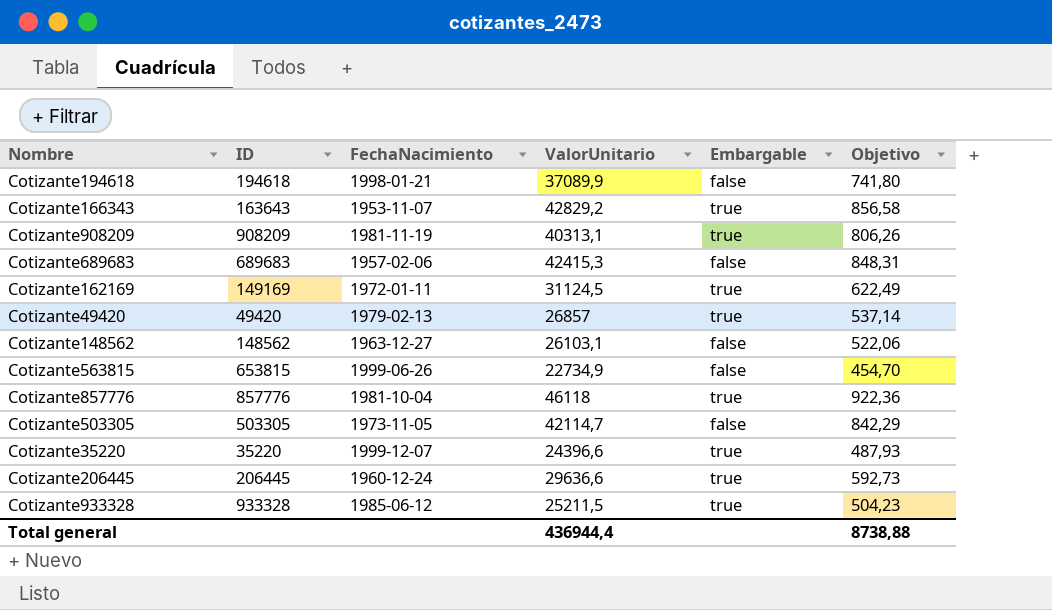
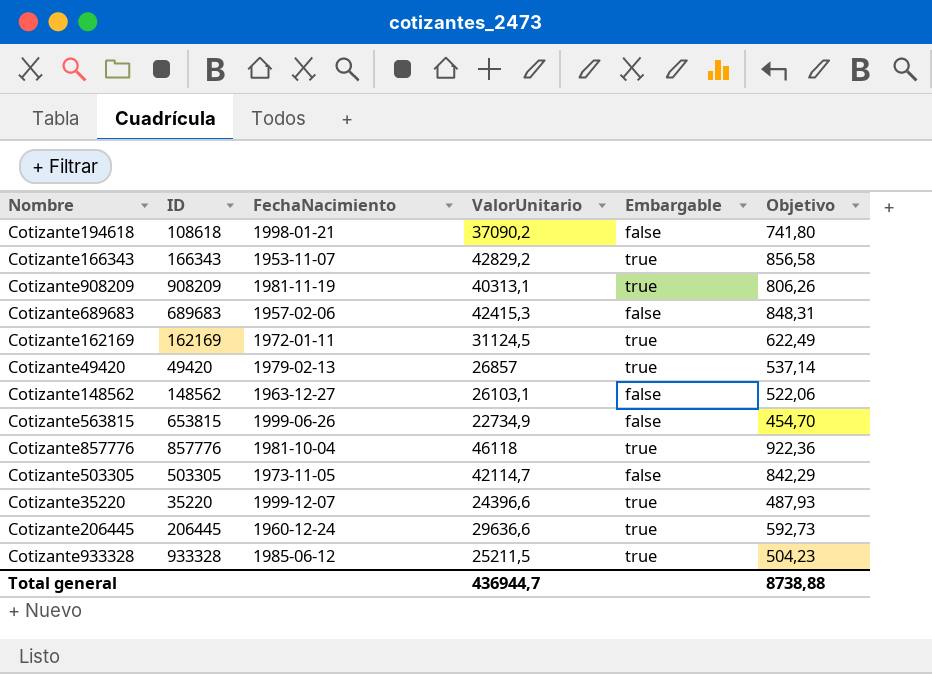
Cotizante194618 | ID: 194618 -> 108618
Cotizante194618 | ValorUnitario: 37089,9 -> 37090,2
Cotizante166343 | ID: 163643 -> 166343
Cotizante162169 | ID: 149169 -> 162169
Total general | ValorUnitario: 436944,4 -> 436944,7

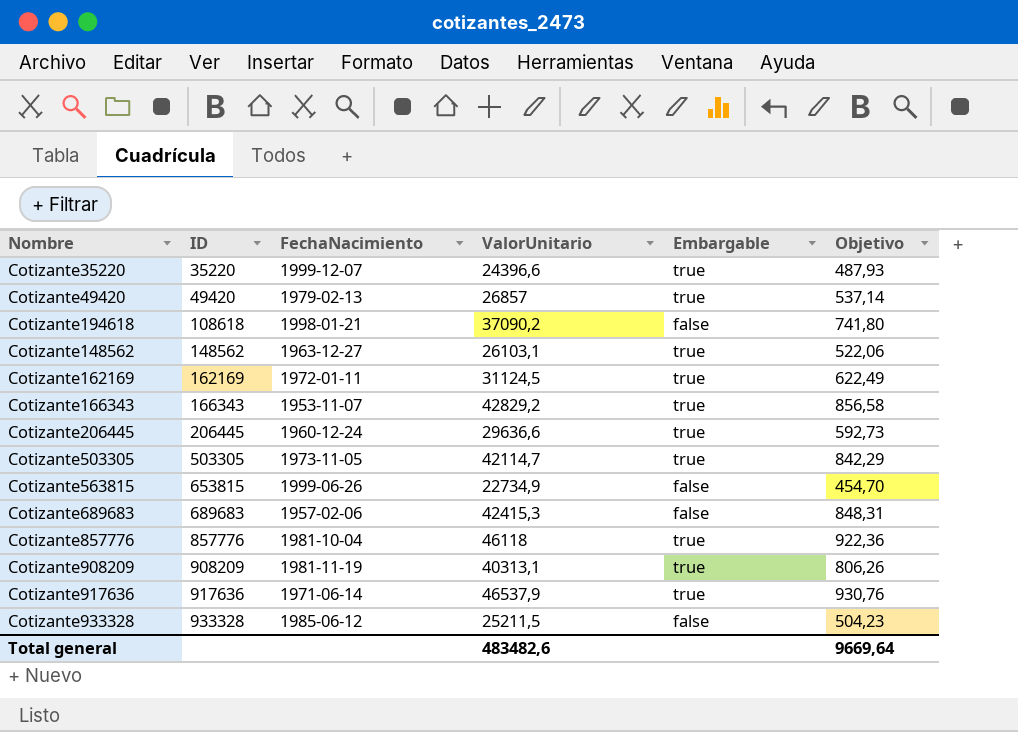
row order: none -> ID ascending
Cotizante148562 | Embargable: false -> true
Cotizante503305 | Embargable: false -> true
row Cotizante917636: none -> 917636 | 1971-06-14 | 46537,9 | true | 930,76
Cotizante933328 | Embargable: true -> false
Total general | ValorUnitario: 436944,7 -> 483482,6
Total general | Objetivo: 8738,88 -> 9669,64

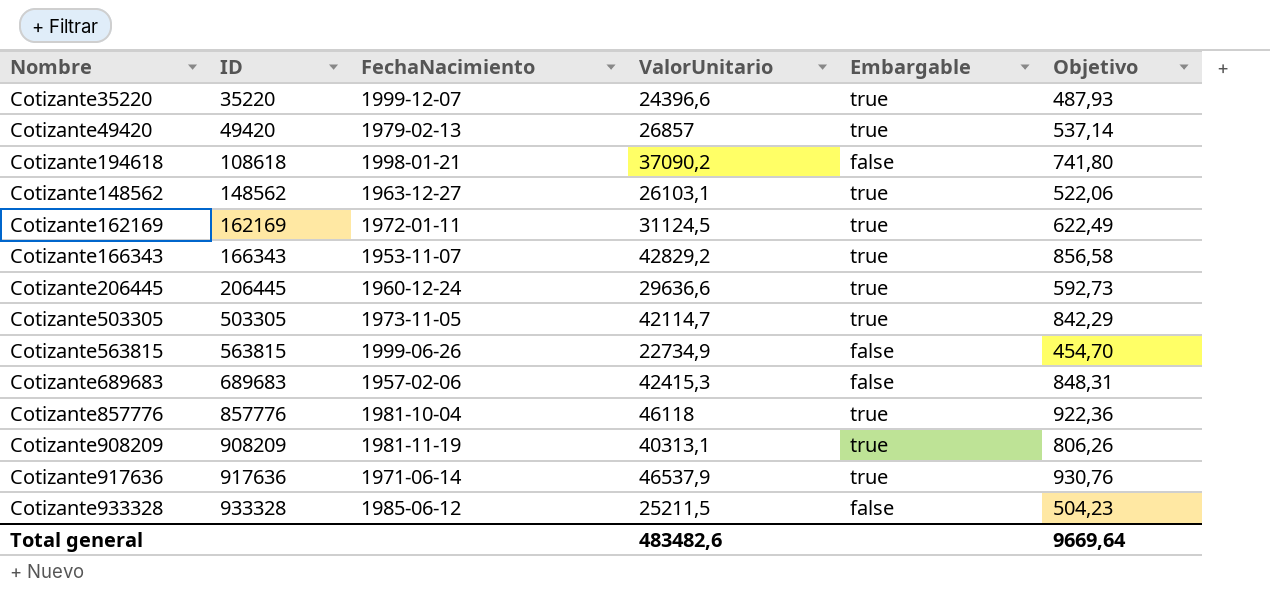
Cotizante563815 | ID: 653815 -> 563815

